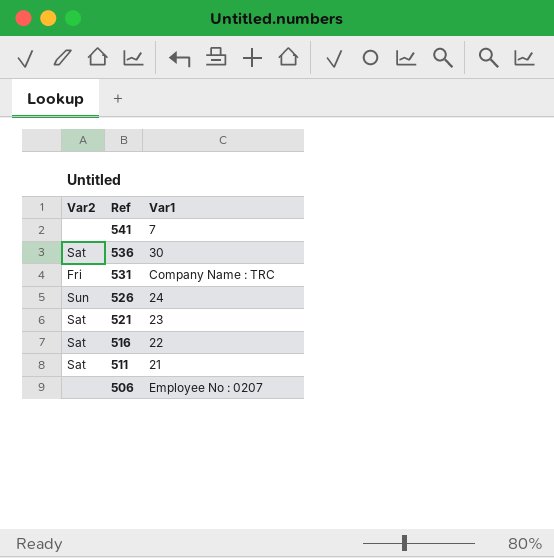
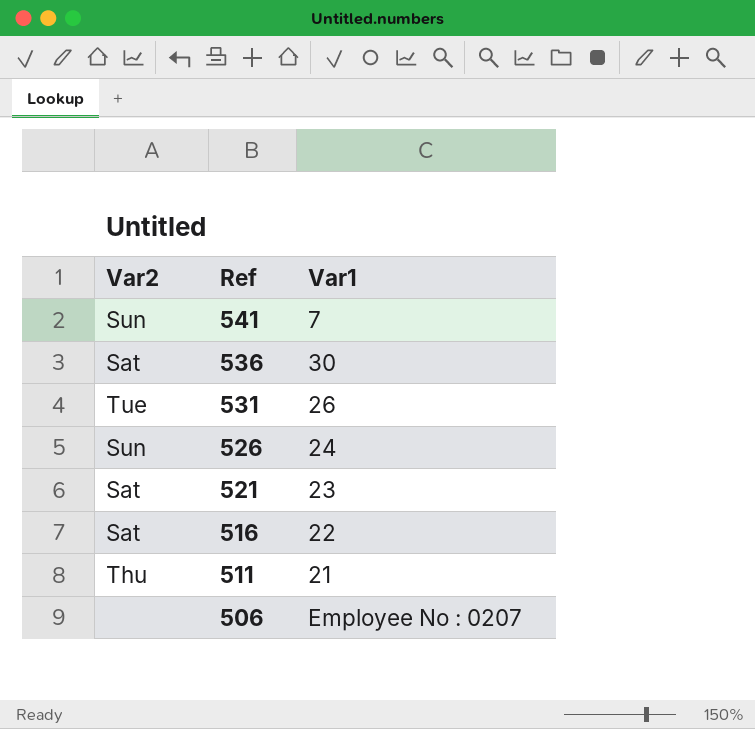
541 | Var2: none -> Sun
531 | Var2: Fri -> Tue
531 | Var1: Company Name : TRC -> 26
511 | Var2: Sat -> Thu

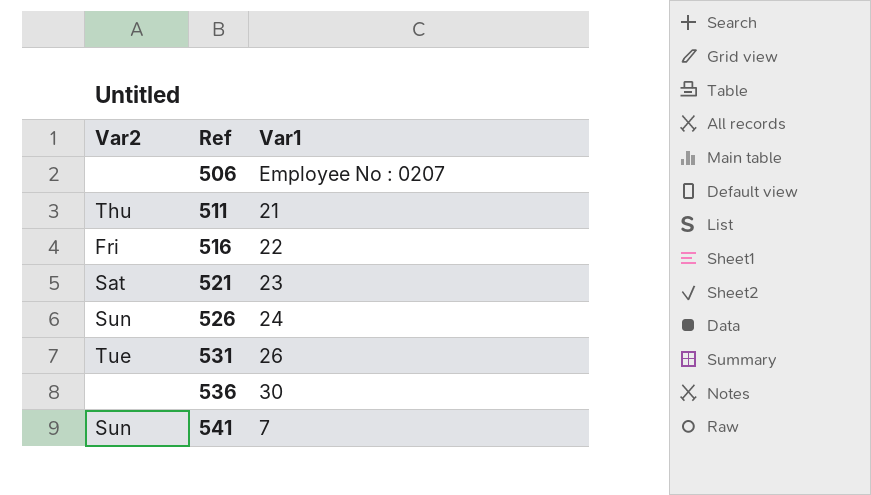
row order: Ref descending -> Ref ascending
516 | Var2: Sat -> Fri
536 | Var2: Sat -> none

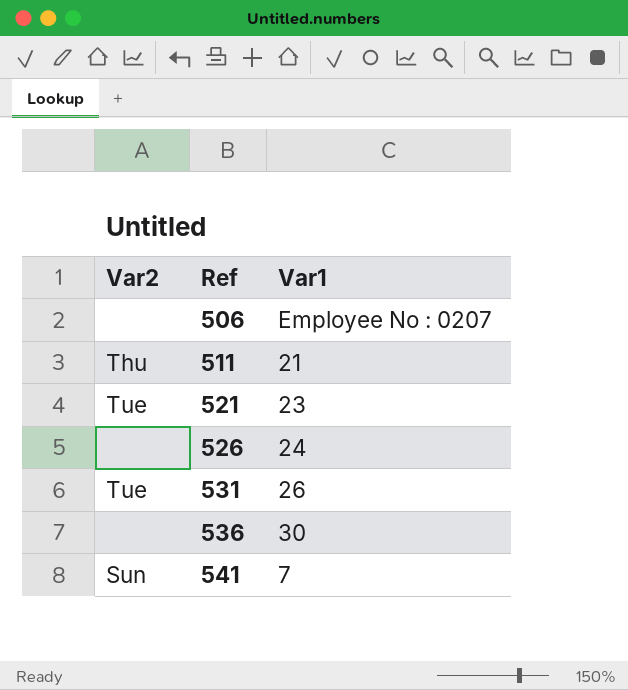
row 516: Fri | 22 -> none
521 | Var2: Sat -> Tue
526 | Var2: Sun -> none

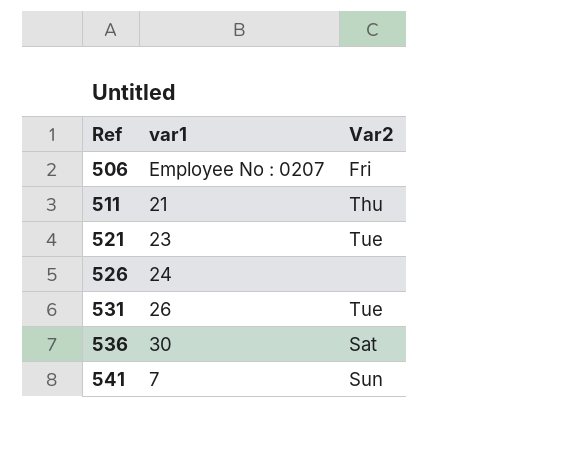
column name: Var1 -> var1
column Var2 | position: 1 -> 3
506 | Var2: none -> Fri
536 | Var2: none -> Sat

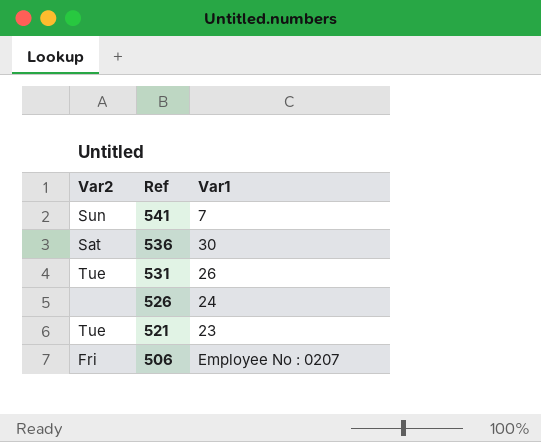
row order: Ref ascending -> Ref descending
column Var2 | position: 3 -> 1
column name: var1 -> Var1
row 511: 21 | Thu -> none

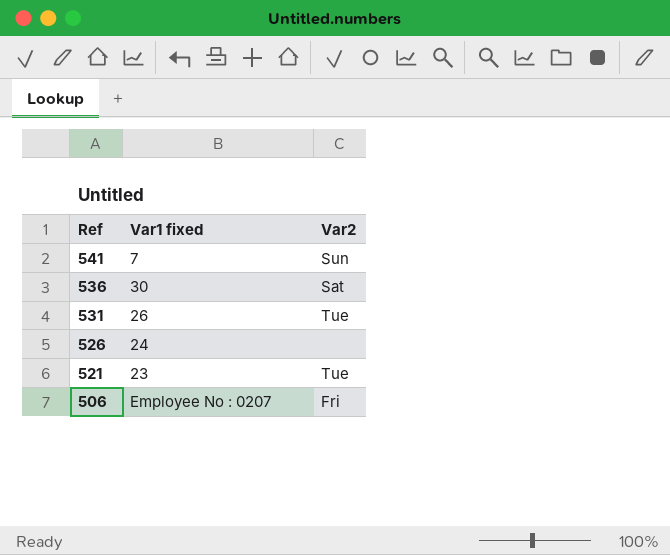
column name: Var1 -> Var1 fixed
column Var2 | position: 1 -> 3

